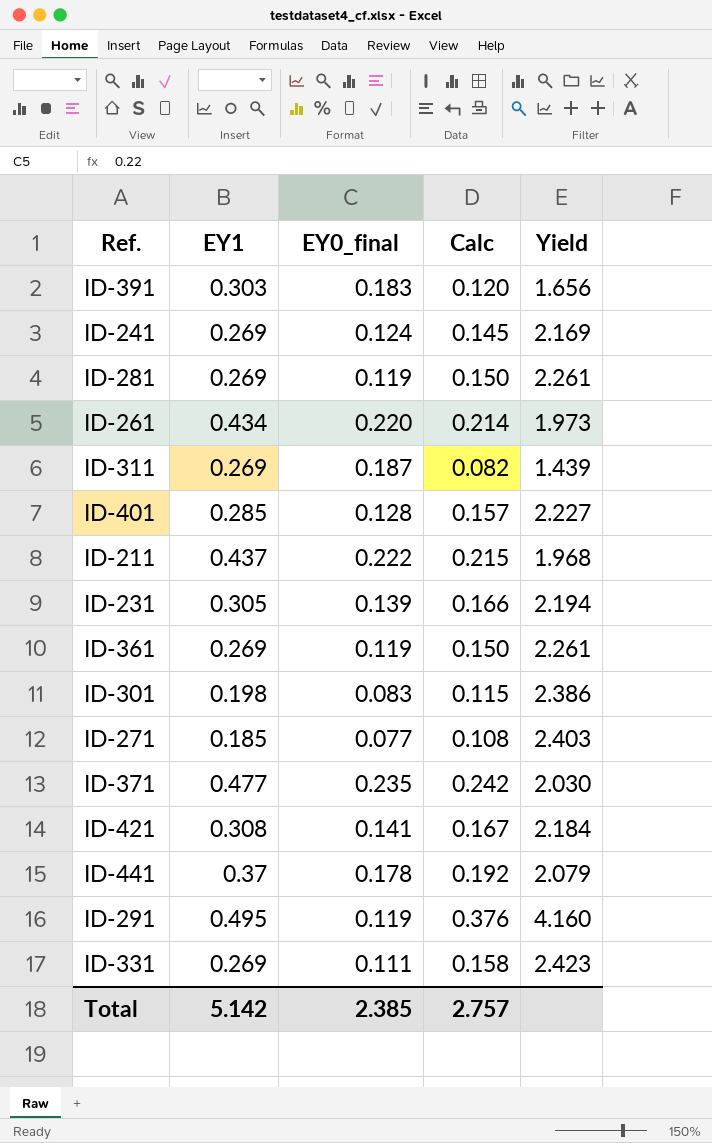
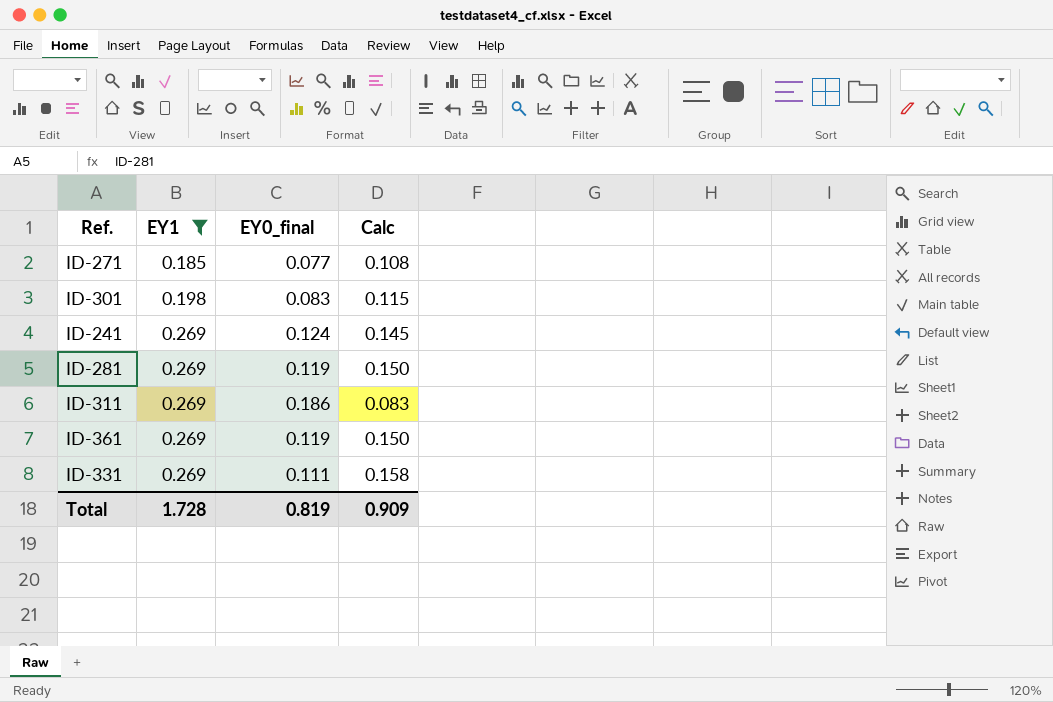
filter: none -> EY1 <= 0.269
row order: none -> EY1 ascending
column Yield | formula: [EY1] / [EY0_final] -> none
ID-311 | EY0_final: 0.187 -> 0.186
ID-311 | Calc: 0.082 -> 0.083
Total | EY1: 5.142 -> 1.728
Total | EY0_final: 2.385 -> 0.819
Total | Calc: 2.757 -> 0.909

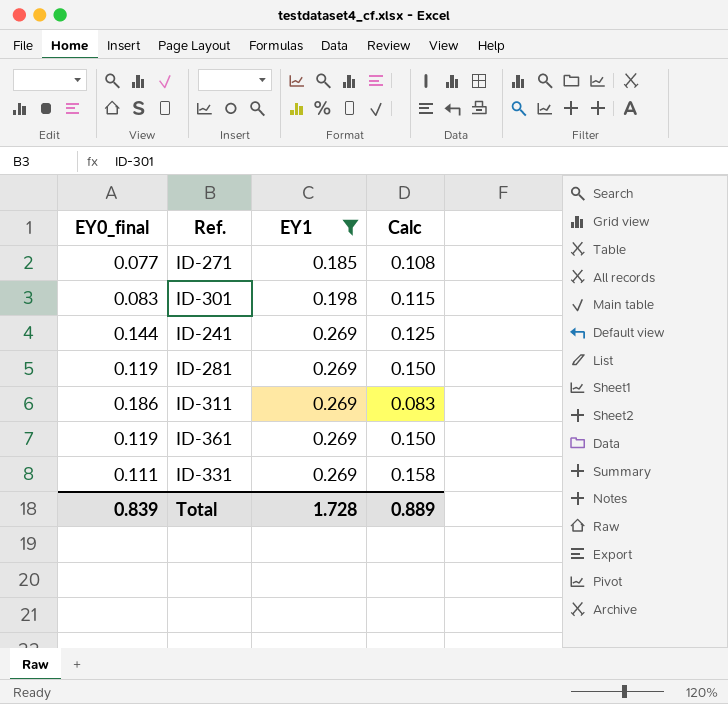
column EY0_final | position: 3 -> 1
ID-241 | EY0_final: 0.124 -> 0.144
ID-241 | Calc: 0.145 -> 0.125
Total | EY0_final: 0.819 -> 0.839
Total | Calc: 0.909 -> 0.889

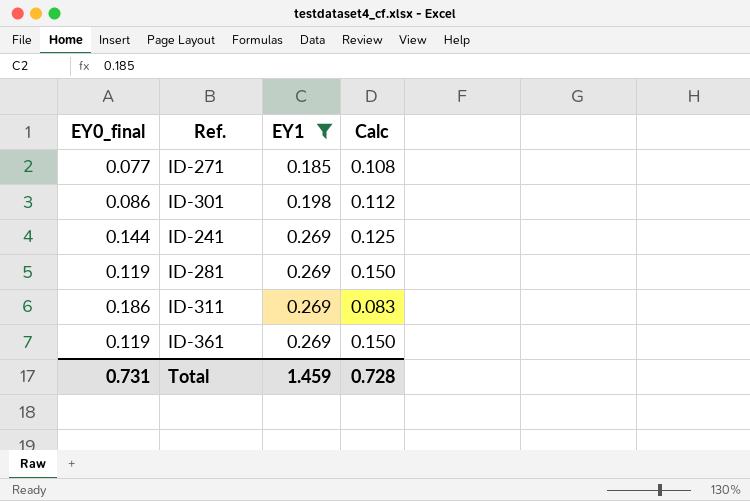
row ID-331: 0.111 | 0.269 | 0.158 -> none
ID-301 | EY0_final: 0.083 -> 0.086
ID-301 | Calc: 0.115 -> 0.112
Total | EY0_final: 0.839 -> 0.731
Total | EY1: 1.728 -> 1.459
Total | Calc: 0.889 -> 0.728

